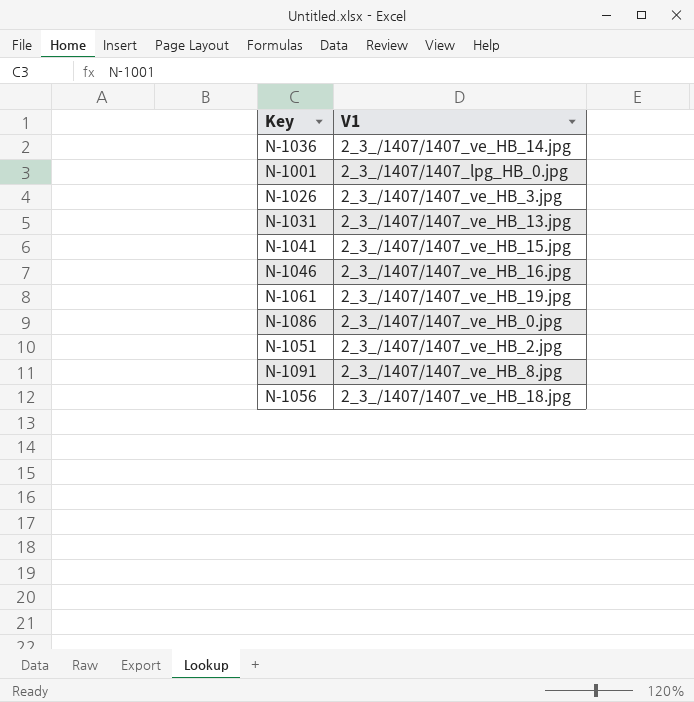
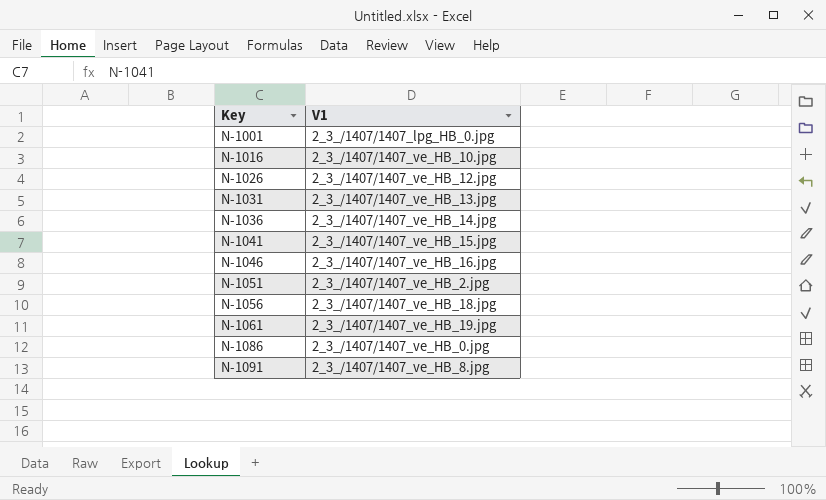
row order: none -> Key ascending
row N-1016: none -> 2_3_/1407/1407_ve_HB_10.jpg
N-1026 | V1: 2_3_/1407/1407_ve_HB_3.jpg -> 2_3_/1407/1407_ve_HB_12.jpg

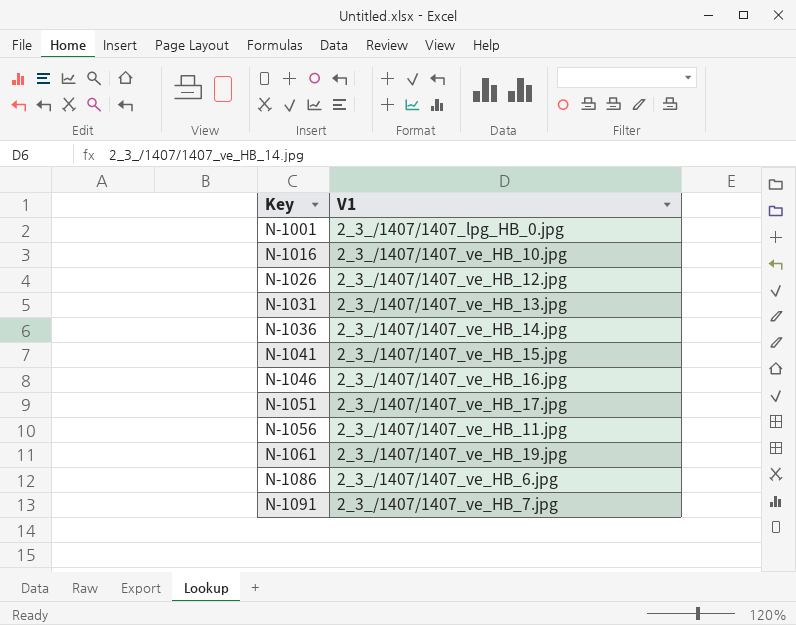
N-1051 | V1: 2_3_/1407/1407_ve_HB_2.jpg -> 2_3_/1407/1407_ve_HB_17.jpg
N-1056 | V1: 2_3_/1407/1407_ve_HB_18.jpg -> 2_3_/1407/1407_ve_HB_11.jpg
N-1086 | V1: 2_3_/1407/1407_ve_HB_0.jpg -> 2_3_/1407/1407_ve_HB_6.jpg
N-1091 | V1: 2_3_/1407/1407_ve_HB_8.jpg -> 2_3_/1407/1407_ve_HB_7.jpg

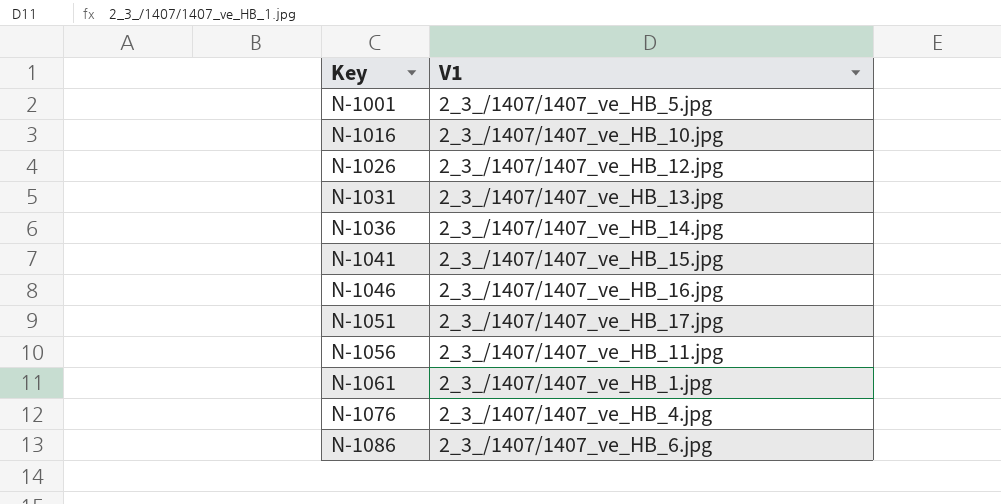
row N-1091: 2_3_/1407/1407_ve_HB_7.jpg -> none
N-1001 | V1: 2_3_/1407/1407_lpg_HB_0.jpg -> 2_3_/1407/1407_ve_HB_5.jpg
N-1061 | V1: 2_3_/1407/1407_ve_HB_19.jpg -> 2_3_/1407/1407_ve_HB_1.jpg
row N-1076: none -> 2_3_/1407/1407_ve_HB_4.jpg

